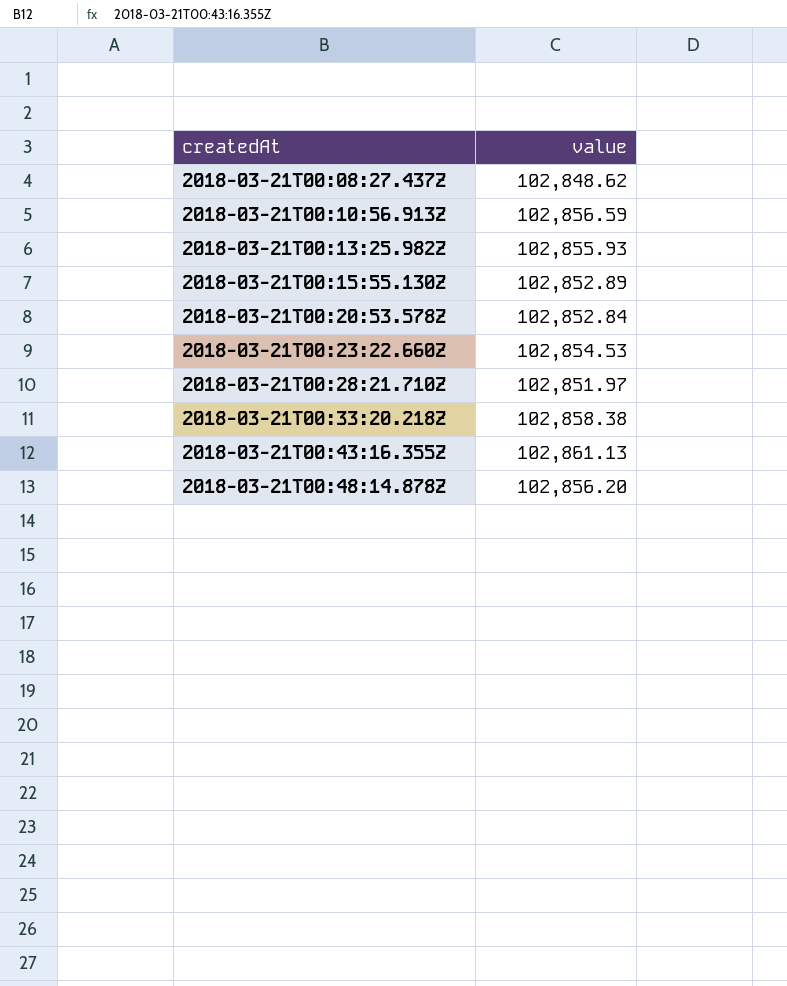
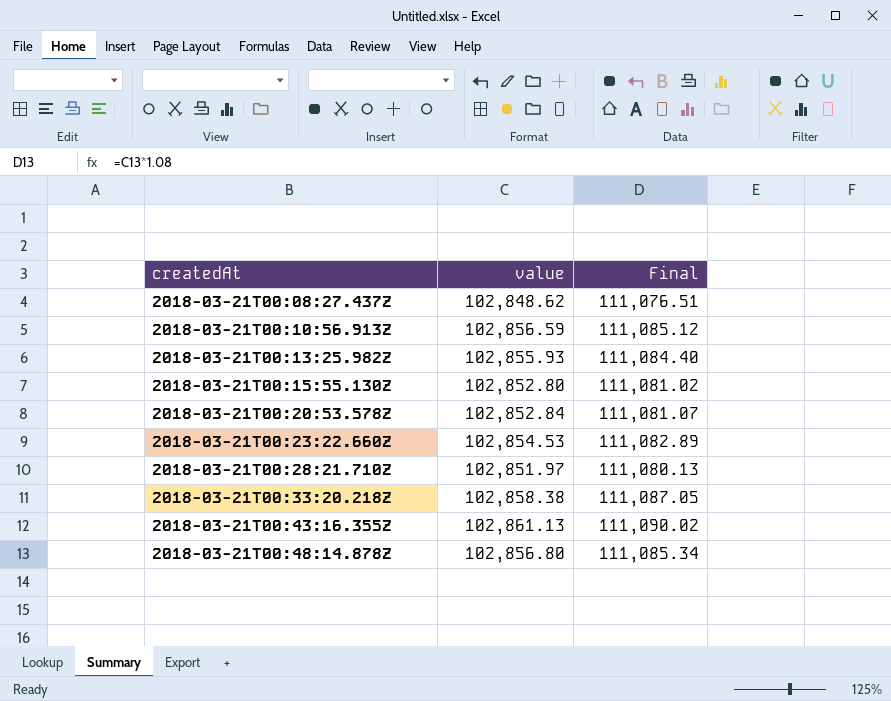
column Final | formula: none -> [value] * 1.08
2018-03-21T00:15:55.130Z | value: 102,852.89 -> 102,852.80
2018-03-21T00:48:14.878Z | value: 102,856.20 -> 102,856.80

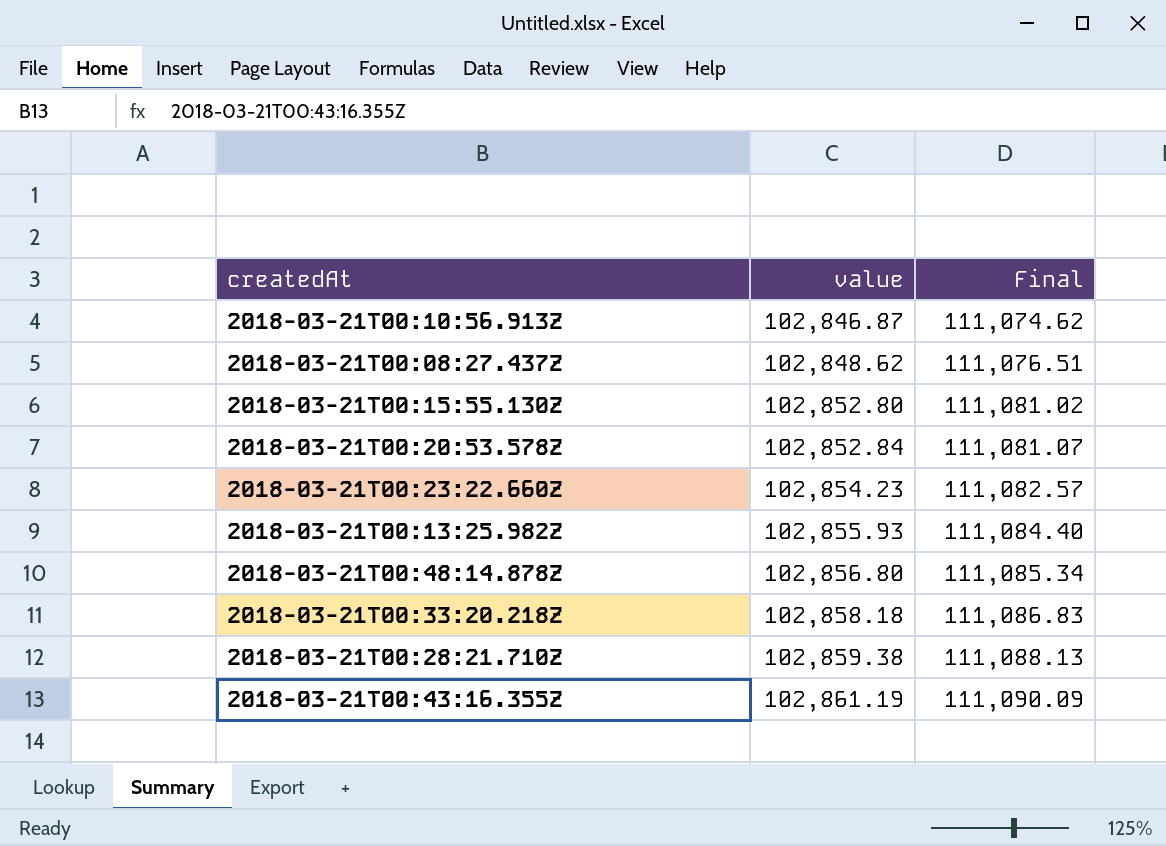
row order: createdAt ascending -> value ascending
2018-03-21T00:10:56.913Z | value: 102,856.59 -> 102,846.87
2018-03-21T00:10:56.913Z | Final: 111,085.12 -> 111,074.62
2018-03-21T00:23:22.660Z | value: 102,854.53 -> 102,854.23
2018-03-21T00:23:22.660Z | Final: 111,082.89 -> 111,082.57
2018-03-21T00:33:20.218Z | value: 102,858.38 -> 102,858.18
2018-03-21T00:33:20.218Z | Final: 111,087.05 -> 111,086.83
2018-03-21T00:28:21.710Z | value: 102,851.97 -> 102,859.38
2018-03-21T00:28:21.710Z | Final: 111,080.13 -> 111,088.13
2018-03-21T00:43:16.355Z | value: 102,861.13 -> 102,861.19
2018-03-21T00:43:16.355Z | Final: 111,090.02 -> 111,090.09

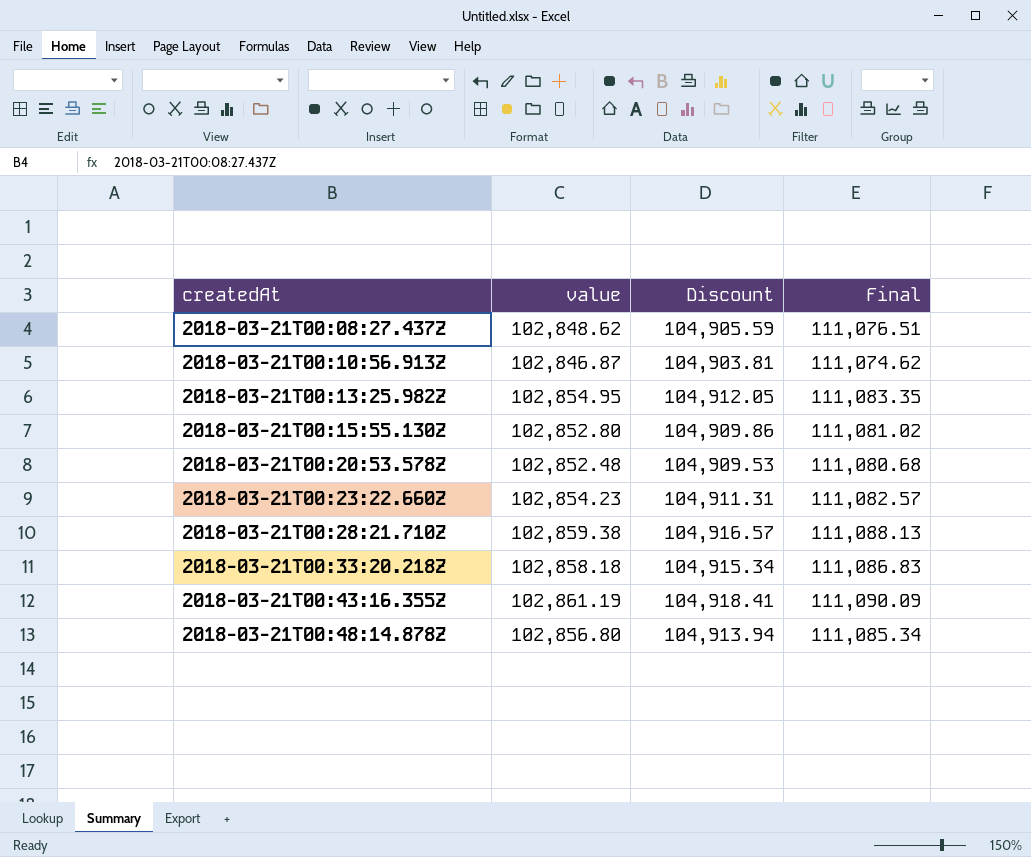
row order: value ascending -> createdAt ascending
column Discount | formula: none -> [value] * 1.02
2018-03-21T00:13:25.982Z | value: 102,855.93 -> 102,854.95
2018-03-21T00:13:25.982Z | Final: 111,084.40 -> 111,083.35
2018-03-21T00:20:53.578Z | value: 102,852.84 -> 102,852.48
2018-03-21T00:20:53.578Z | Final: 111,081.07 -> 111,080.68

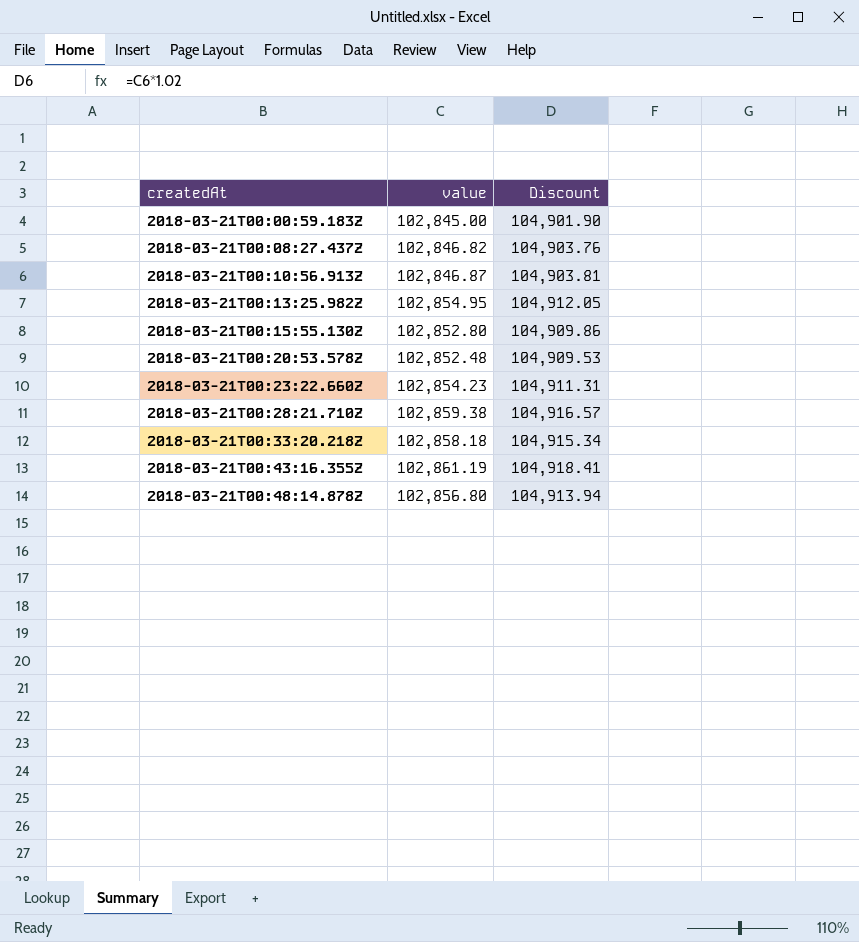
column Final | formula: [value] * 1.08 -> none
row 2018-03-21T00:00:59.183Z: none -> 102,845.00 | 104,901.90
2018-03-21T00:08:27.437Z | value: 102,848.62 -> 102,846.82
2018-03-21T00:08:27.437Z | Discount: 104,905.59 -> 104,903.76

